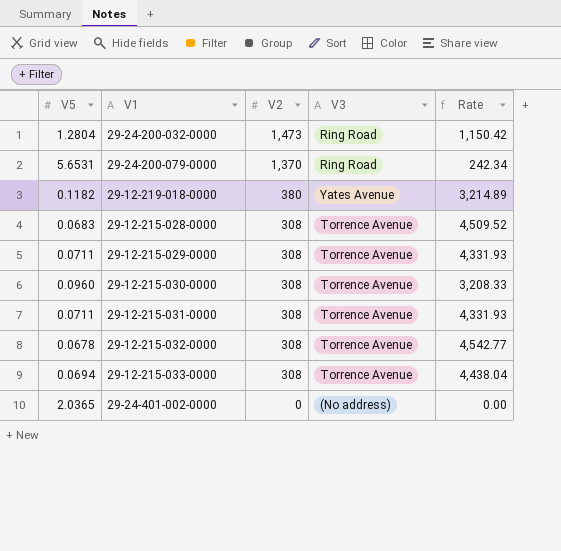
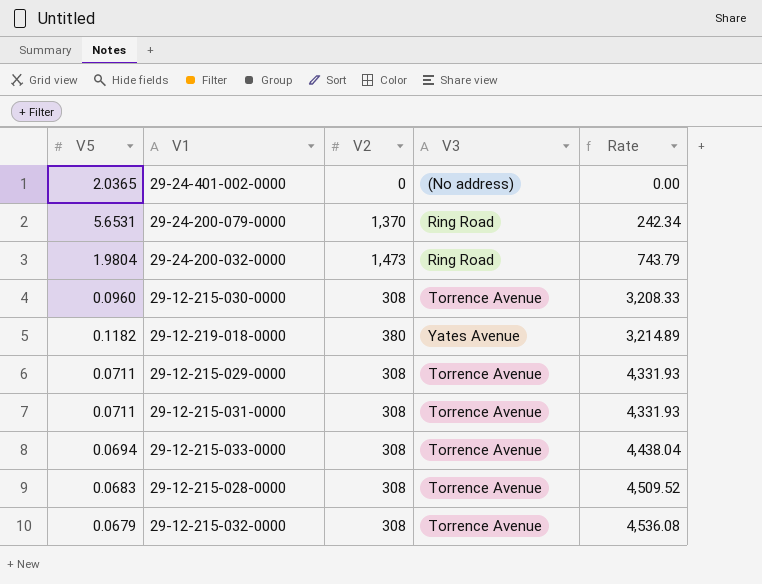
row order: V2 descending -> Rate ascending
29-24-200-032-0000 | V5: 1.2804 -> 1.9804
29-24-200-032-0000 | Rate: 1,150.42 -> 743.79
29-12-215-032-0000 | V5: 0.0678 -> 0.0679
29-12-215-032-0000 | Rate: 4,542.77 -> 4,536.08

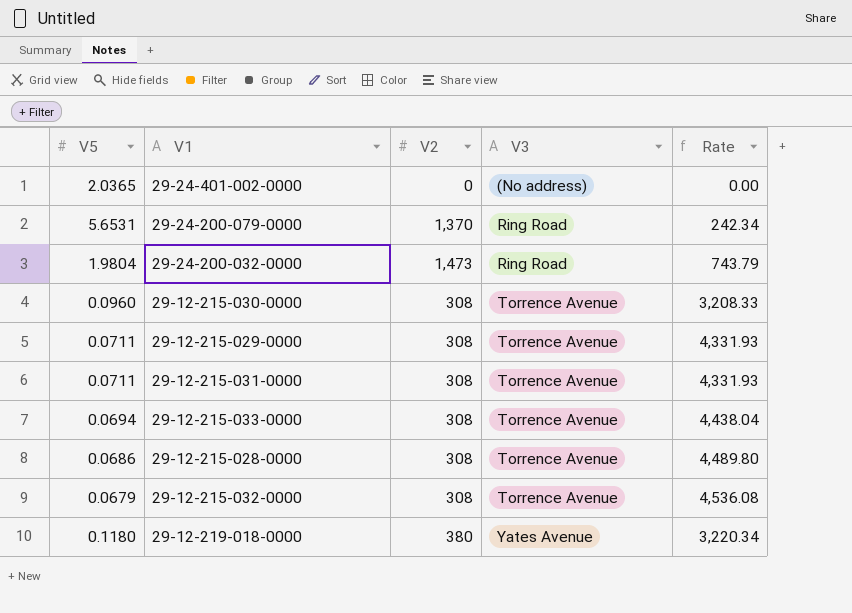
row order: Rate ascending -> V3 ascending
29-12-215-028-0000 | V5: 0.0683 -> 0.0686
29-12-215-028-0000 | Rate: 4,509.52 -> 4,489.80
29-12-219-018-0000 | V5: 0.1182 -> 0.1180
29-12-219-018-0000 | Rate: 3,214.89 -> 3,220.34

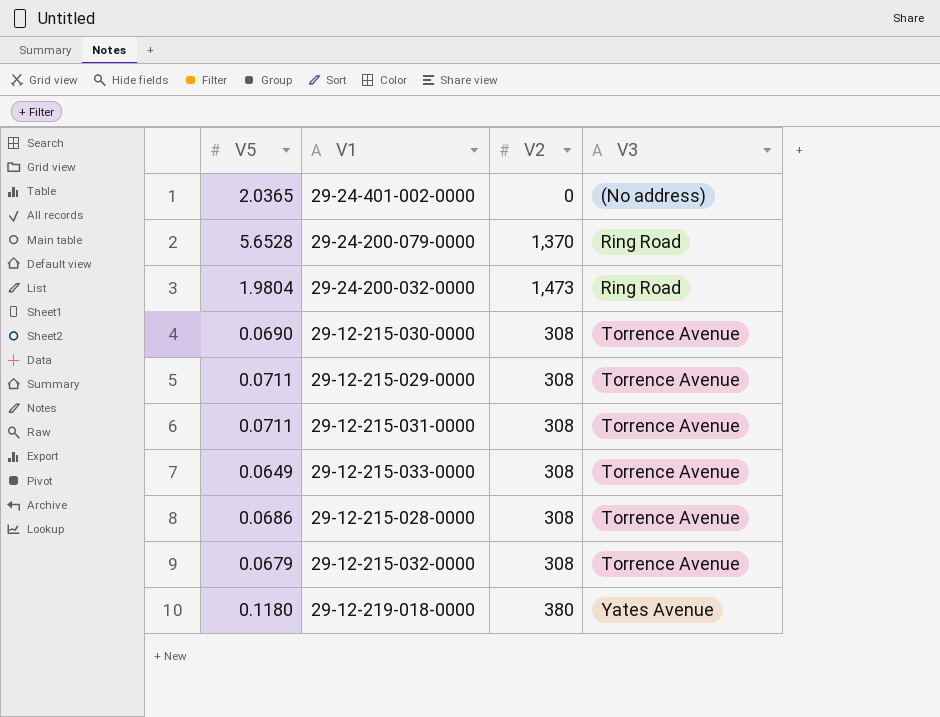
column Rate | formula: [V2] / [V5] -> none
29-24-200-079-0000 | V5: 5.6531 -> 5.6528
29-12-215-030-0000 | V5: 0.0960 -> 0.0690
29-12-215-033-0000 | V5: 0.0694 -> 0.0649

